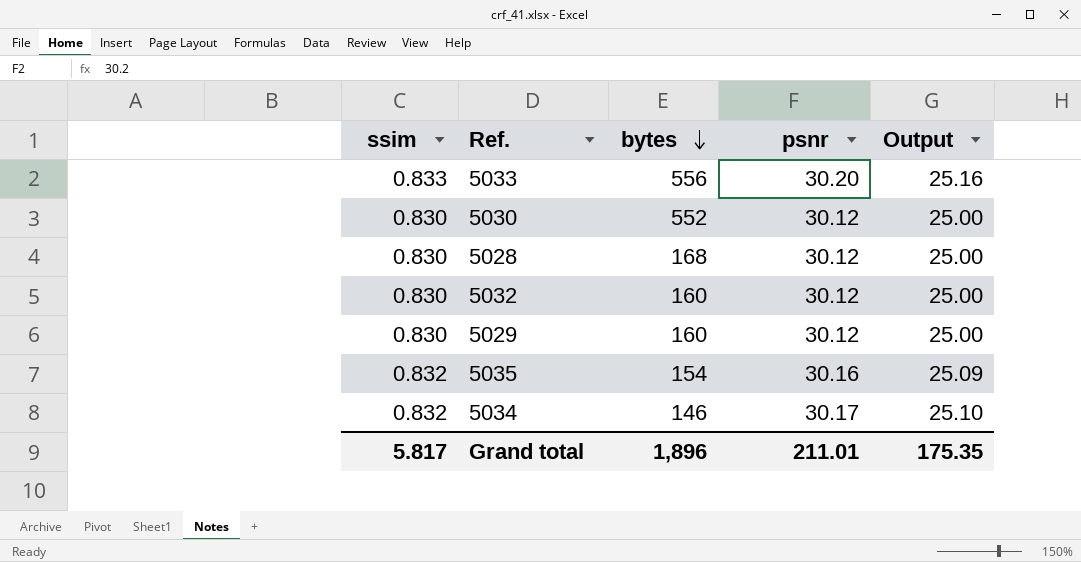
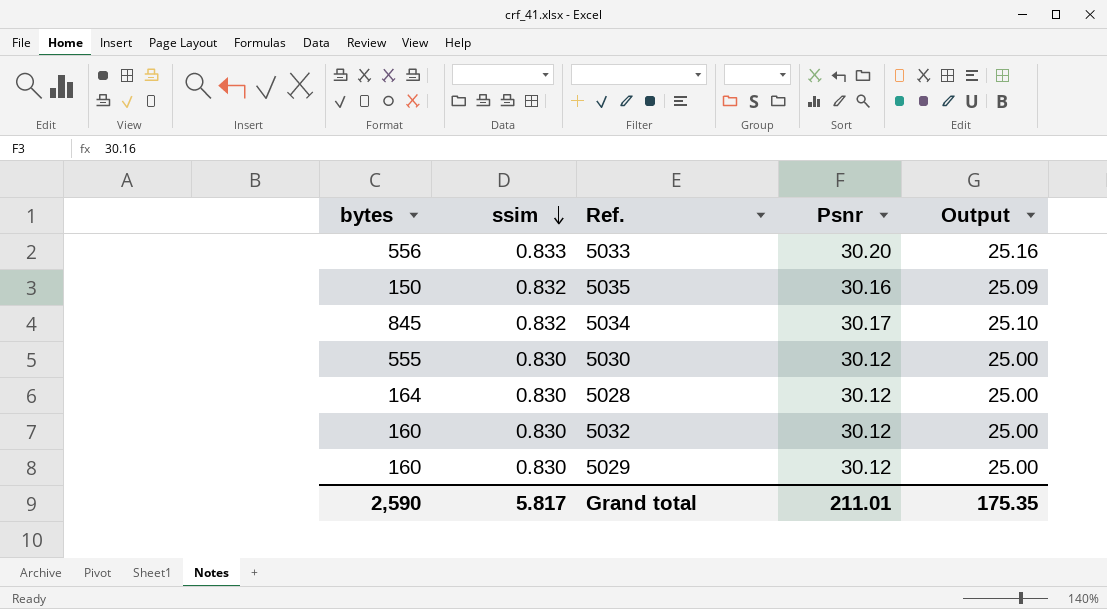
row order: bytes descending -> ssim descending
column bytes | position: 3 -> 1
column name: psnr -> Psnr
5035 | bytes: 154 -> 150
5034 | bytes: 146 -> 845
5030 | bytes: 552 -> 555
5028 | bytes: 168 -> 164
Grand total | bytes: 1,896 -> 2,590

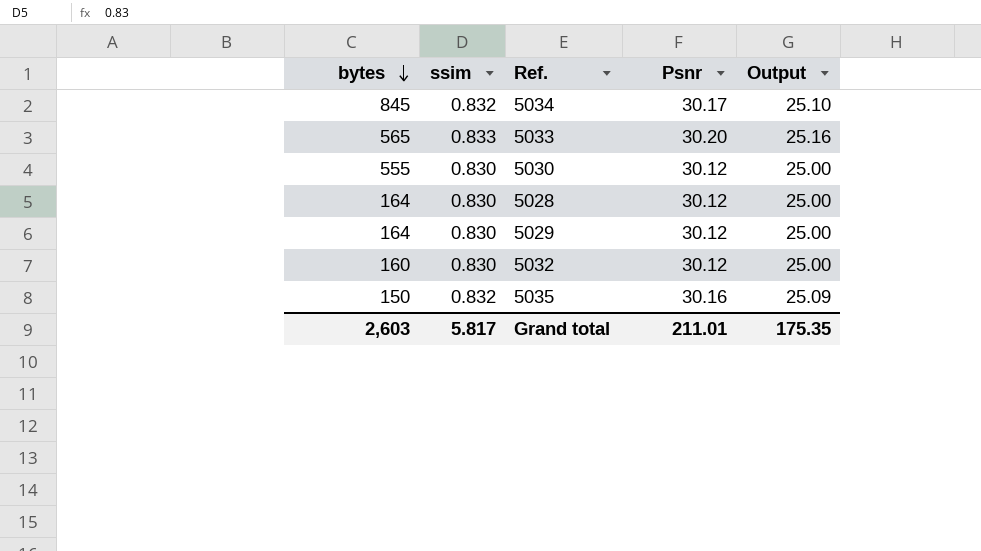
row order: ssim descending -> bytes descending
5033 | bytes: 556 -> 565
5029 | bytes: 160 -> 164
Grand total | bytes: 2,590 -> 2,603

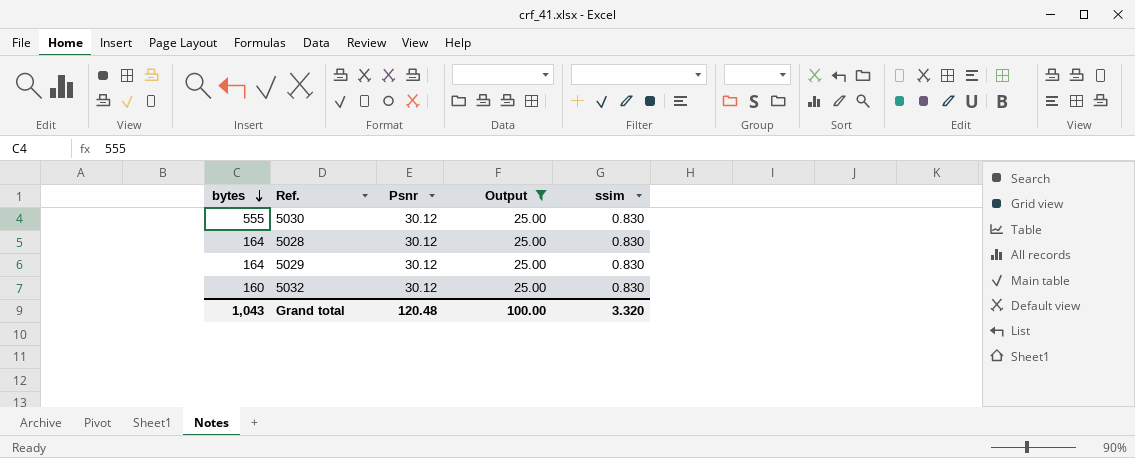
filter: none -> Output = 25.00
column ssim | position: 2 -> 5
Grand total | bytes: 2,603 -> 1,043
Grand total | Psnr: 211.01 -> 120.48
Grand total | Output: 175.35 -> 100.00
Grand total | ssim: 5.817 -> 3.320

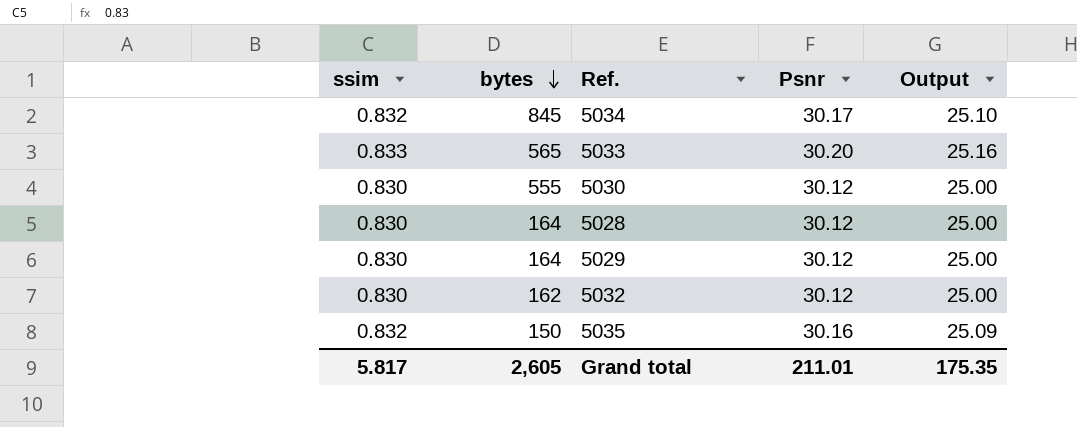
filter: Output = 25.00 -> none
column ssim | position: 5 -> 1
5032 | bytes: 160 -> 162
Grand total | ssim: 3.320 -> 5.817
Grand total | bytes: 1,043 -> 2,605
Grand total | Psnr: 120.48 -> 211.01
Grand total | Output: 100.00 -> 175.35

